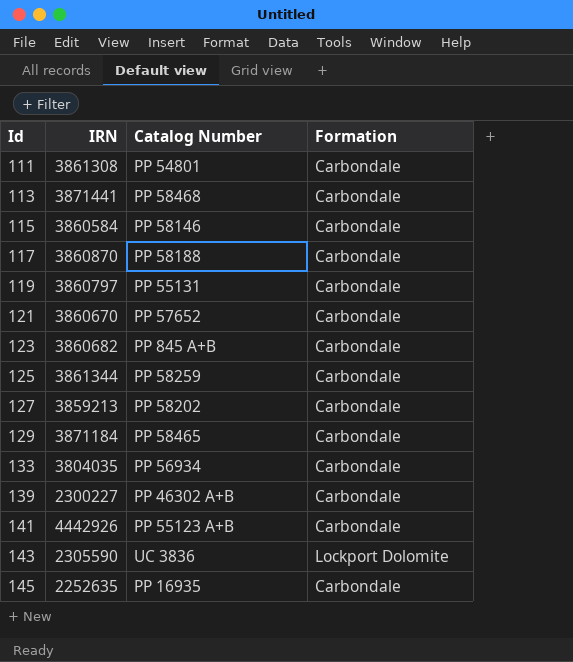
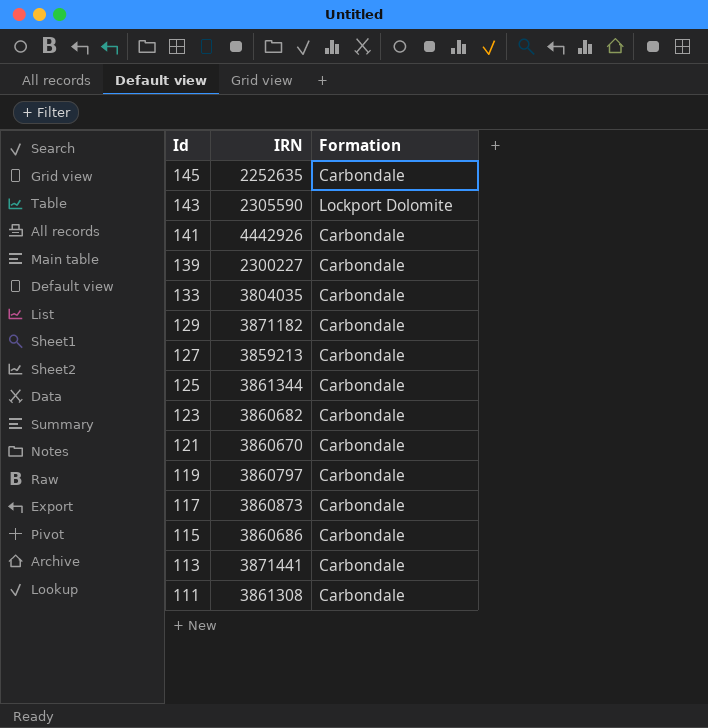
row order: Id ascending -> Id descending
column Catalog Number | position: 3 -> none
129 | IRN: 3871184 -> 3871182
117 | IRN: 3860870 -> 3860873
115 | IRN: 3860584 -> 3860686

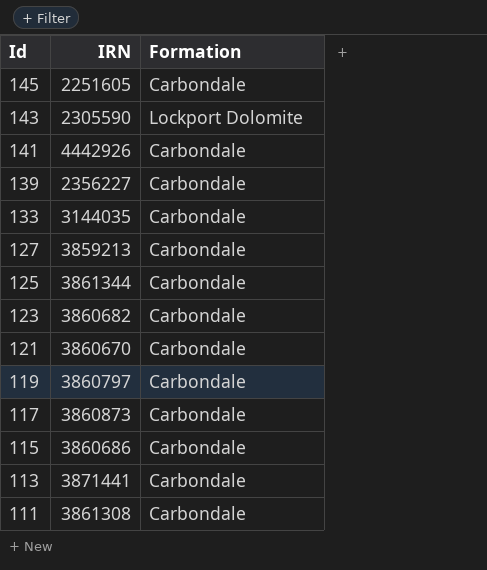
row 129: 3871182 | Carbondale -> none
145 | IRN: 2252635 -> 2251605
139 | IRN: 2300227 -> 2356227
133 | IRN: 3804035 -> 3144035

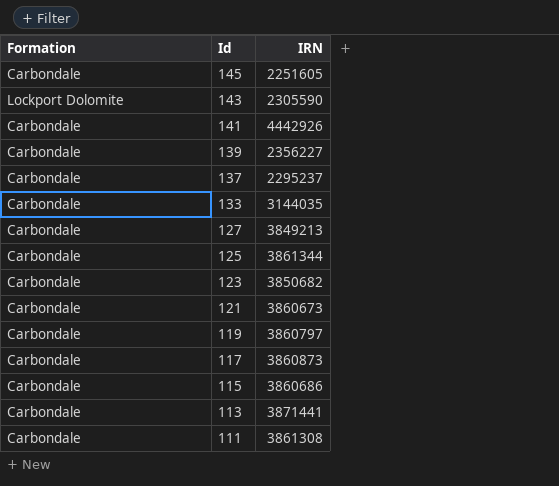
column Formation | position: 3 -> 1
row 137: none -> Carbondale | 2295237
127 | IRN: 3859213 -> 3849213
123 | IRN: 3860682 -> 3850682
121 | IRN: 3860670 -> 3860673

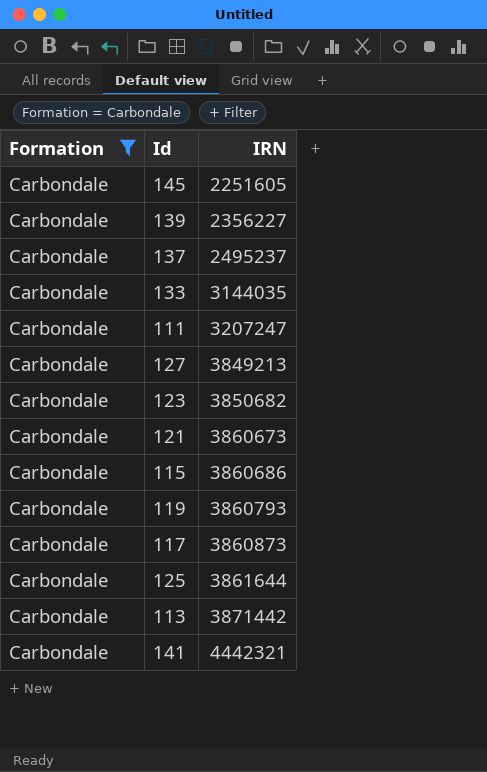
filter: none -> Formation = Carbondale
row order: Id descending -> IRN ascending
137 | IRN: 2295237 -> 2495237
111 | IRN: 3861308 -> 3207247
119 | IRN: 3860797 -> 3860793
125 | IRN: 3861344 -> 3861644
113 | IRN: 3871441 -> 3871442
141 | IRN: 4442926 -> 4442321

